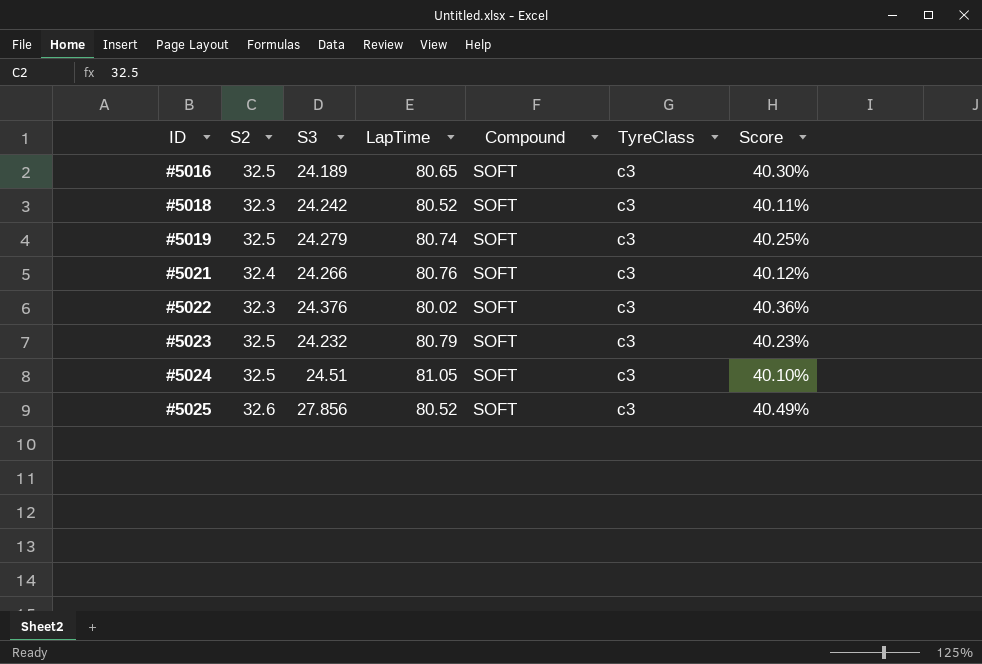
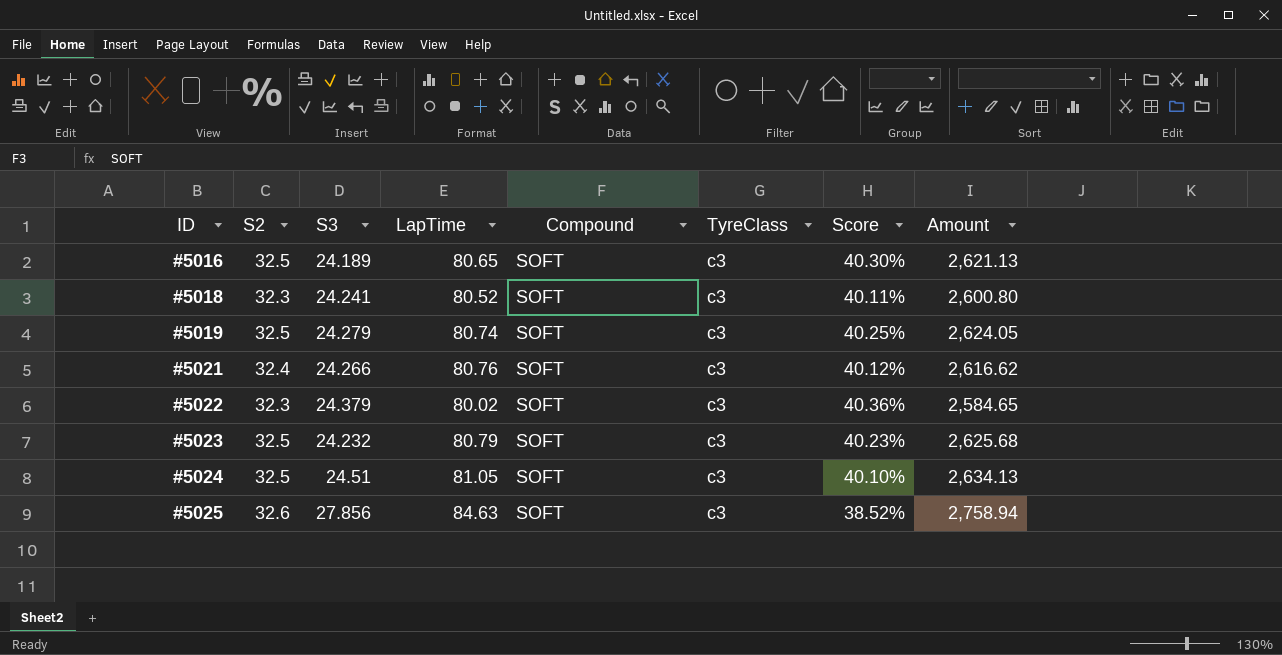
column Amount | formula: none -> [S2] * [LapTime]
#5018 | S3: 24.242 -> 24.241
#5022 | S3: 24.376 -> 24.379
#5025 | LapTime: 80.52 -> 84.63
#5025 | Score: 40.49% -> 38.52%

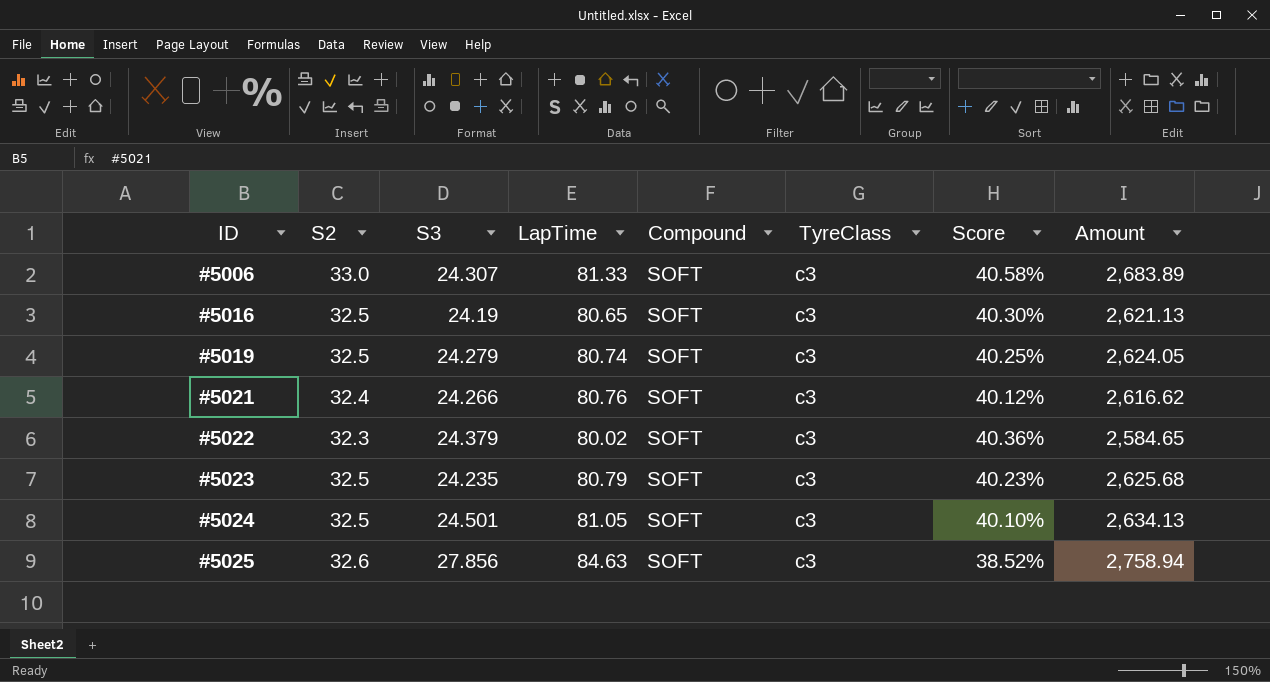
row #5018: 32.3 | 24.241 | 80.52 | SOFT | c3 | 40.11% | 2,600.80 -> none
row #5006: none -> 33.0 | 24.307 | 81.33 | SOFT | c3 | 40.58% | 2,683.89
#5016 | S3: 24.189 -> 24.19
#5023 | S3: 24.232 -> 24.235
#5024 | S3: 24.51 -> 24.501

